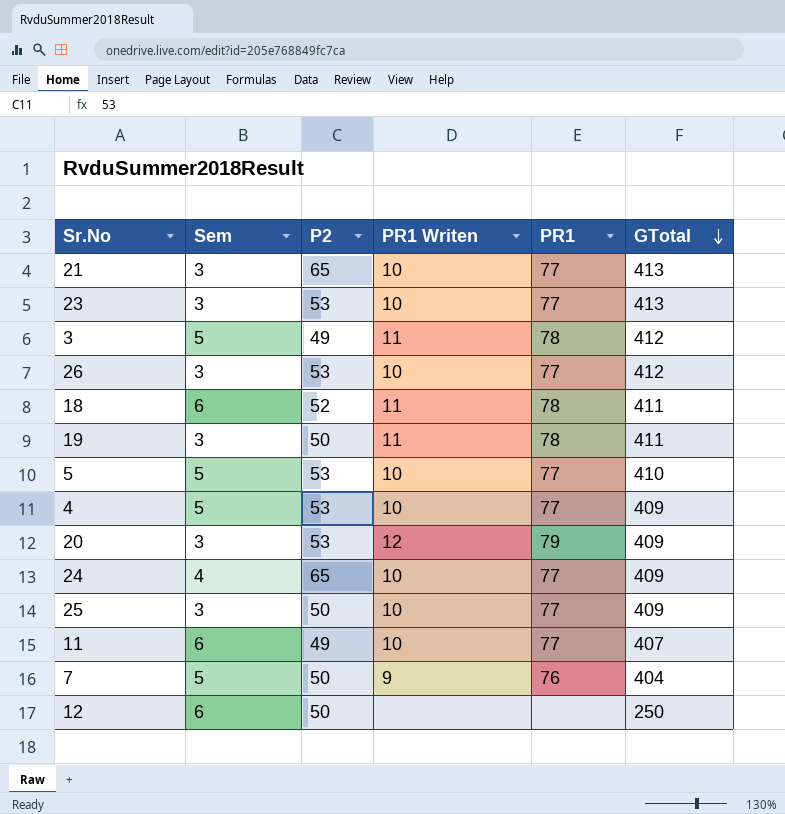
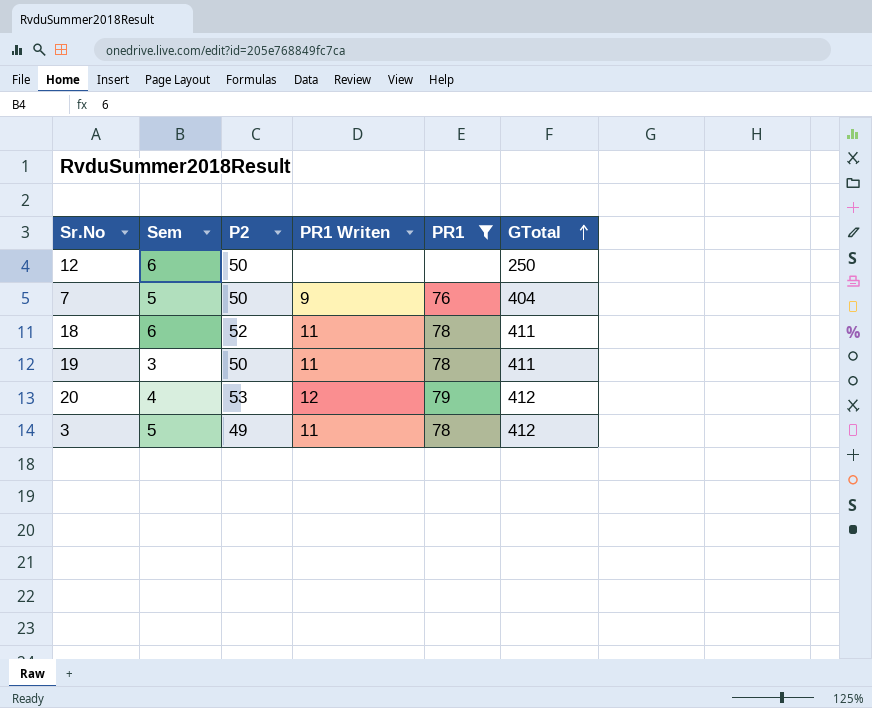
filter: none -> PR1 != 77
row order: GTotal descending -> GTotal ascending
20 | Sem: 3 -> 4
20 | GTotal: 409 -> 412

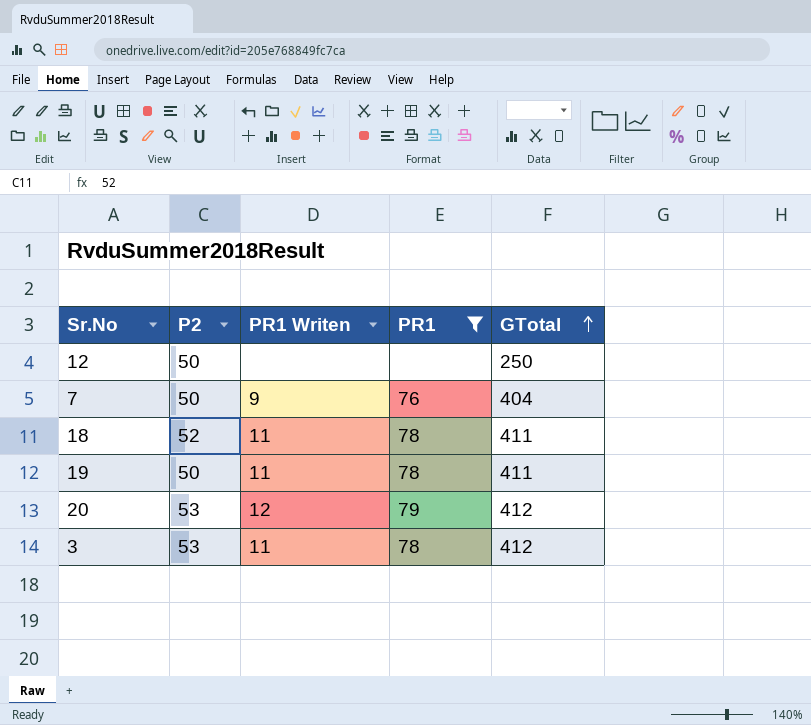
column Sem | position: 2 -> none
3 | P2: 49 -> 53

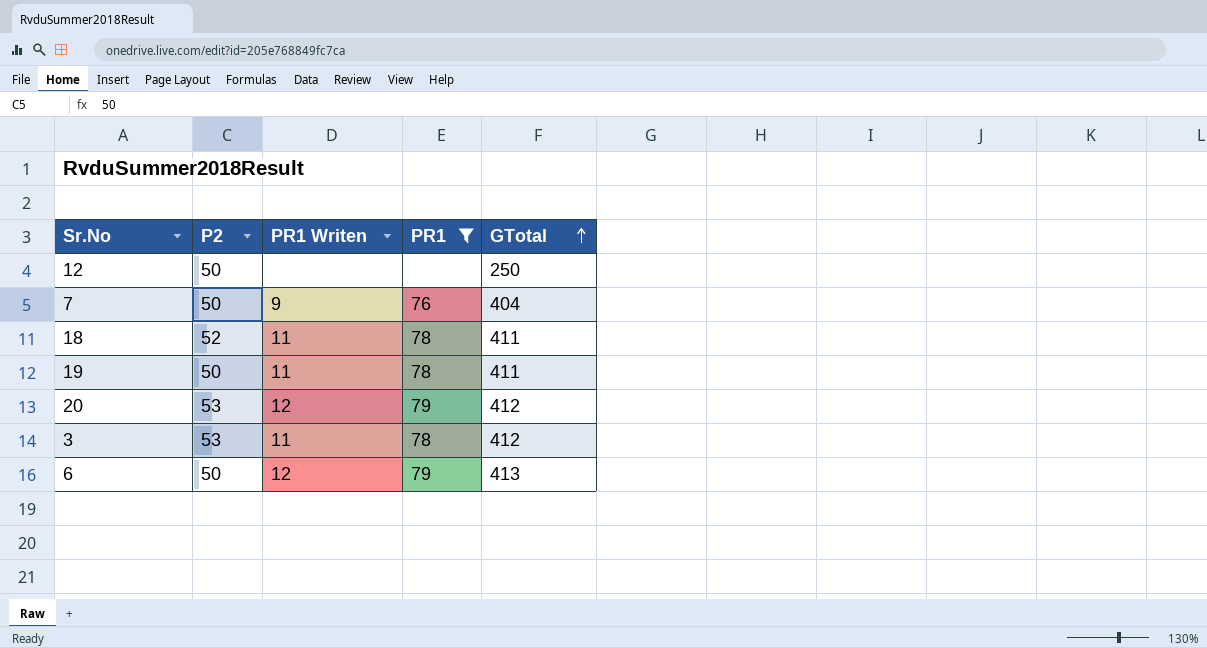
row 6: none -> 50 | 12 | 79 | 413

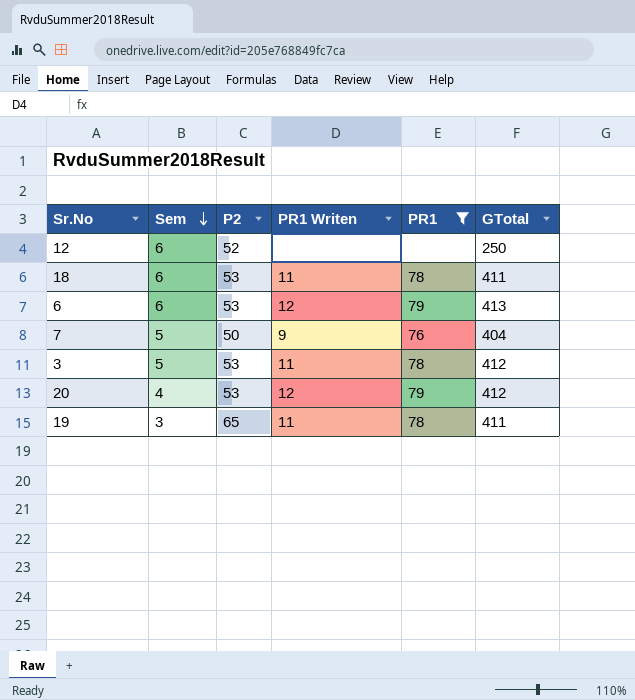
row order: GTotal ascending -> Sem descending
column Sem | position: none -> 2
12 | P2: 50 -> 52
18 | P2: 52 -> 53
6 | P2: 50 -> 53
19 | P2: 50 -> 65

